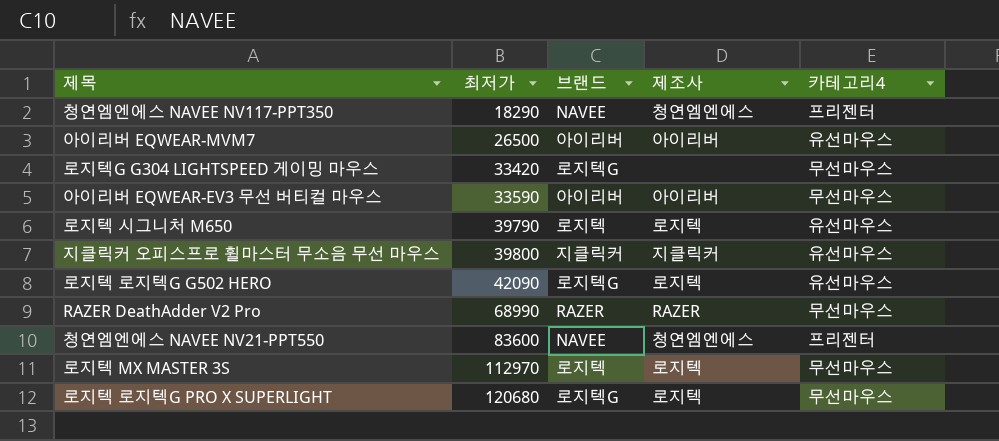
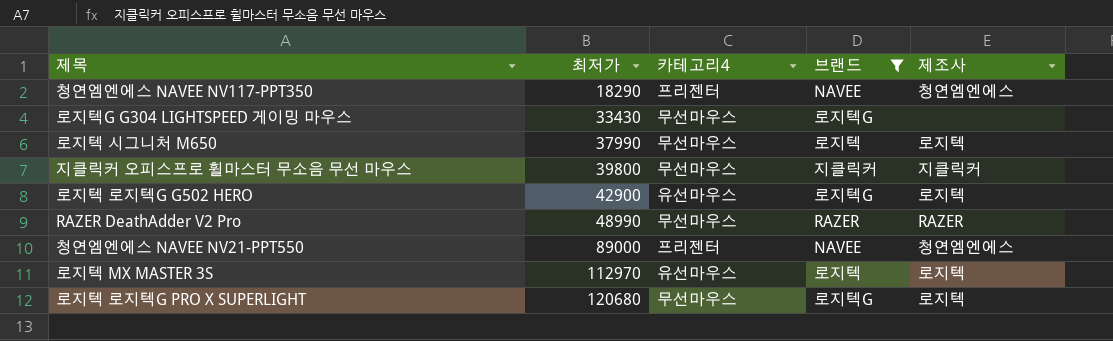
filter: none -> 브랜드 != 아이리버
column 카테고리4 | position: 5 -> 3
로지텍G G304 LIGHTSPEED 게이밍 마우스 | 최저가: 33420 -> 33430
로지텍 시그니처 M650 | 최저가: 39790 -> 37990
로지텍 시그니처 M650 | 카테고리4: 유선마우스 -> 무선마우스
지클릭커 오피스프로 휠마스터 무소음 무선 마우스 | 카테고리4: 유선마우스 -> 무선마우스
로지텍 로지텍G G502 HERO | 최저가: 42090 -> 42900
RAZER DeathAdder V2 Pro | 최저가: 68990 -> 48990
청연엠엔에스 NAVEE NV21-PPT550 | 최저가: 83600 -> 89000
로지텍 MX MASTER 3S | 카테고리4: 무선마우스 -> 유선마우스

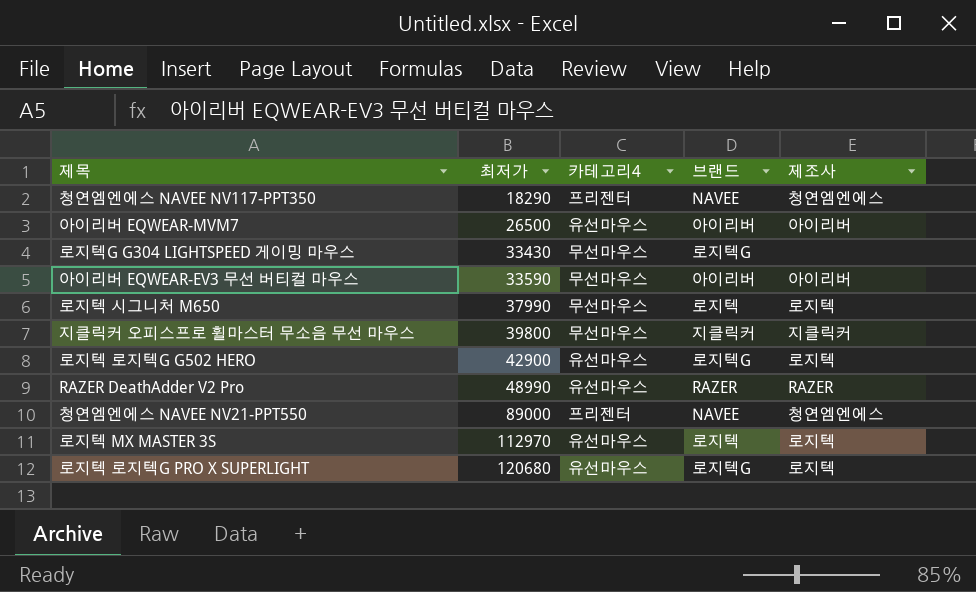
filter: 브랜드 != 아이리버 -> none
RAZER DeathAdder V2 Pro | 카테고리4: 무선마우스 -> 유선마우스
로지텍 로지텍G PRO X SUPERLIGHT | 카테고리4: 무선마우스 -> 유선마우스

